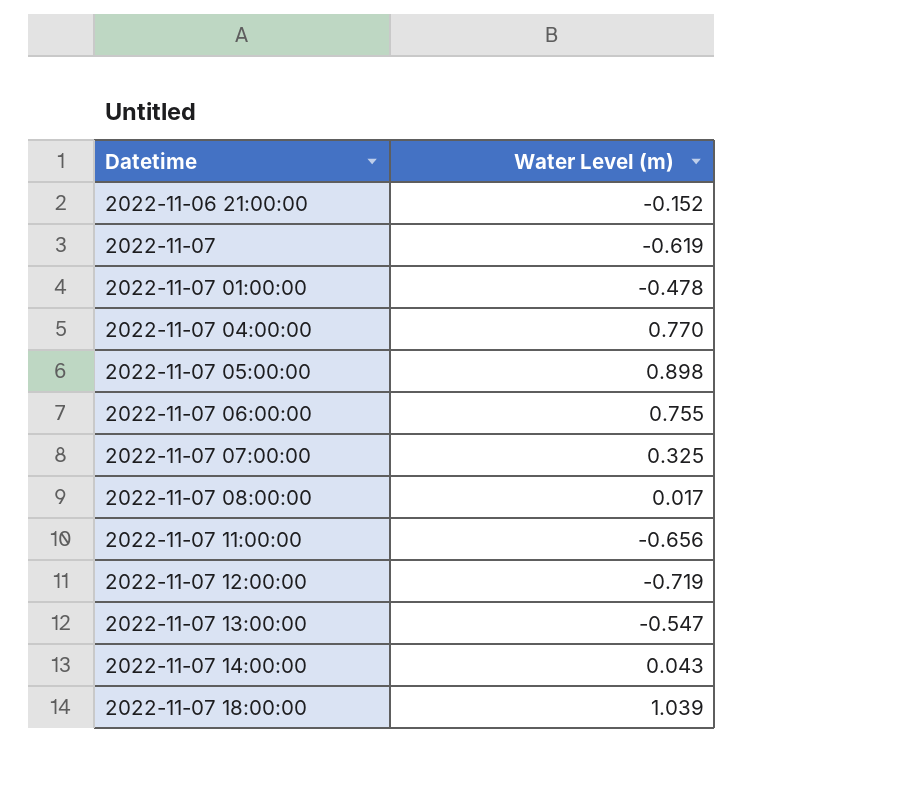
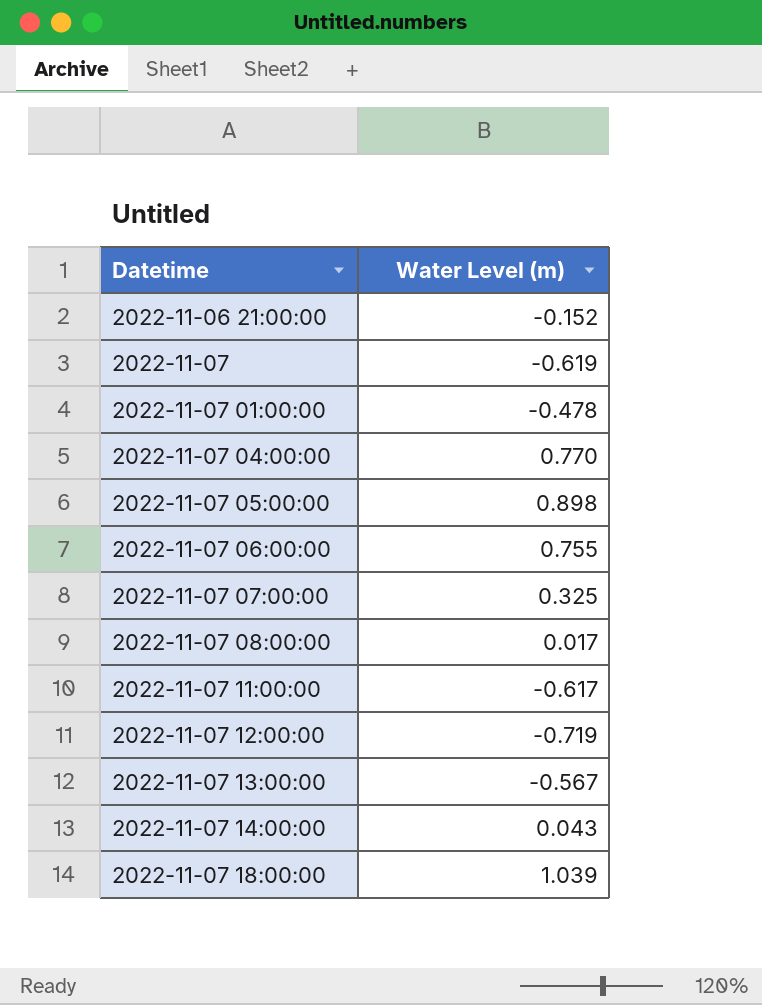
2022-11-07 11:00:00 | Water Level (m): -0.656 -> -0.617
2022-11-07 13:00:00 | Water Level (m): -0.547 -> -0.567

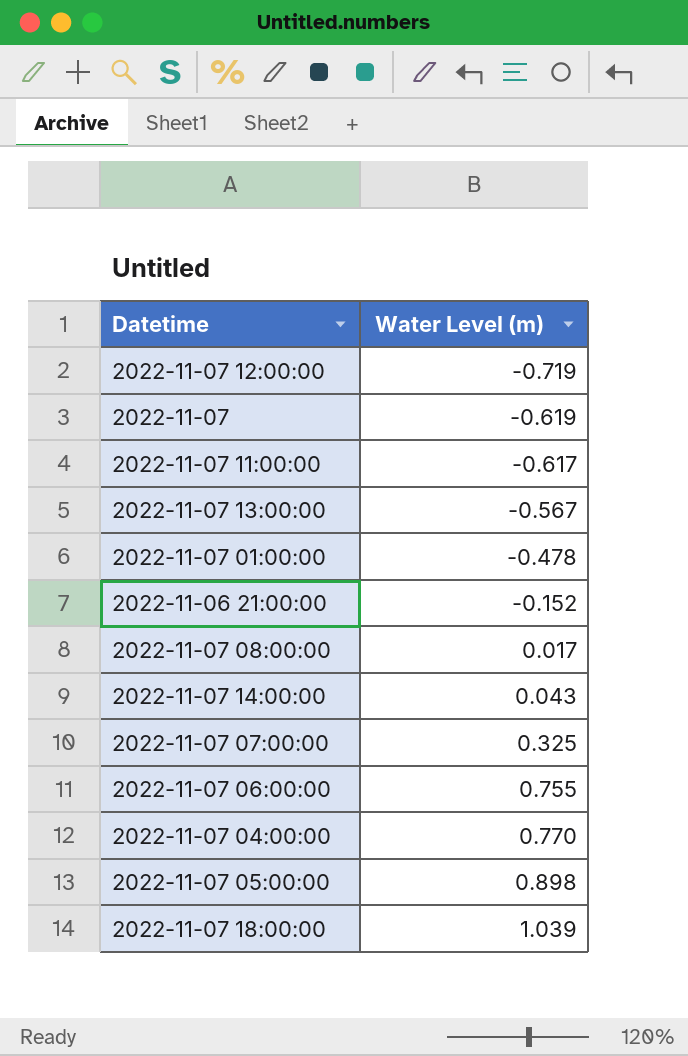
row order: Datetime ascending -> Water Level (m) ascending

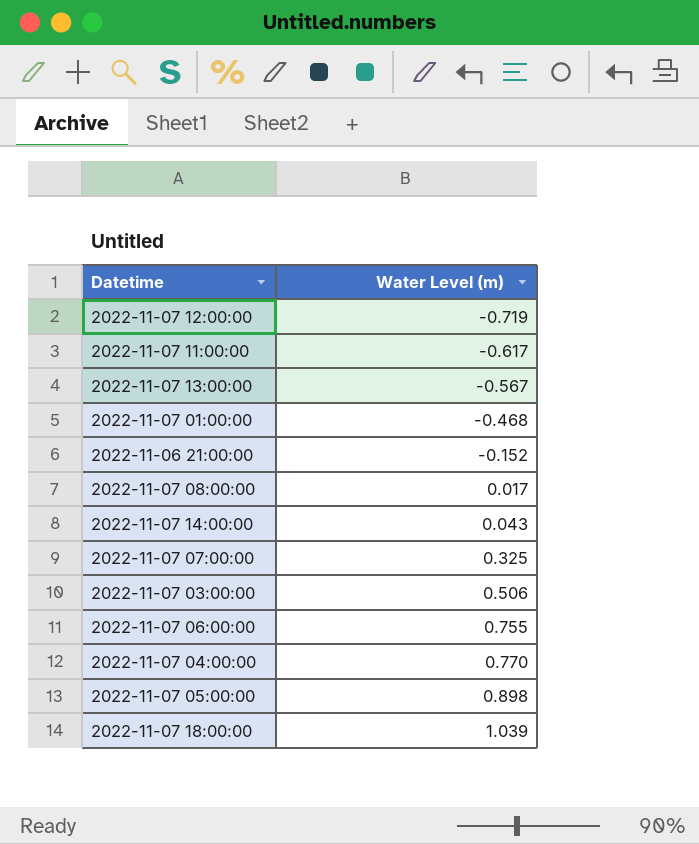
row 2022-11-07: -0.619 -> none
2022-11-07 01:00:00 | Water Level (m): -0.478 -> -0.468
row 2022-11-07 03:00:00: none -> 0.506

